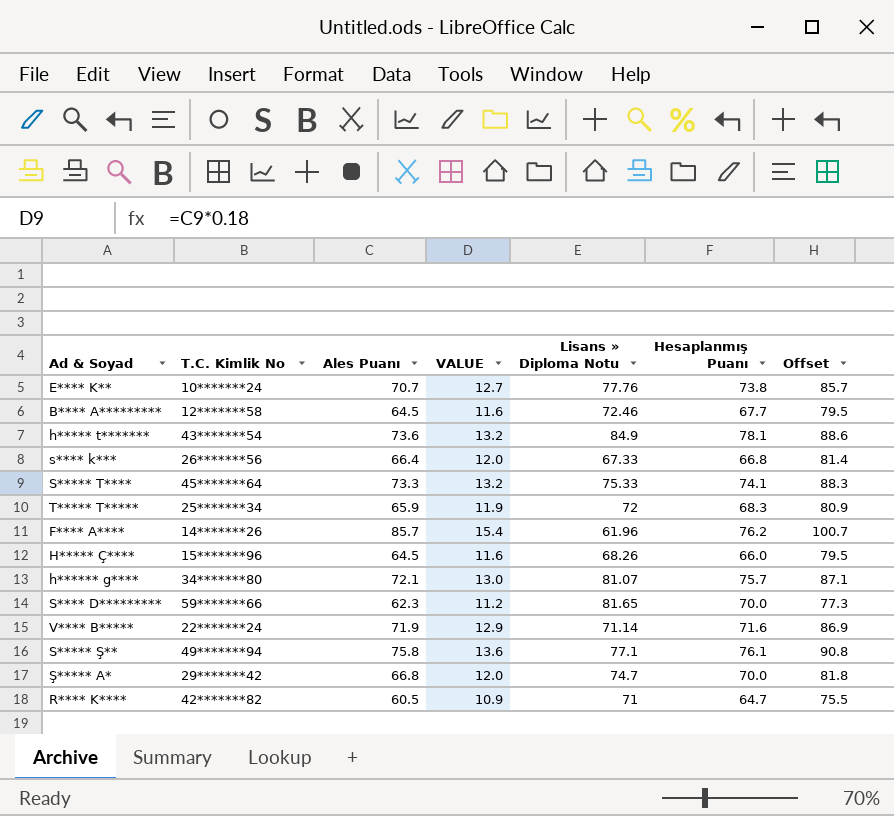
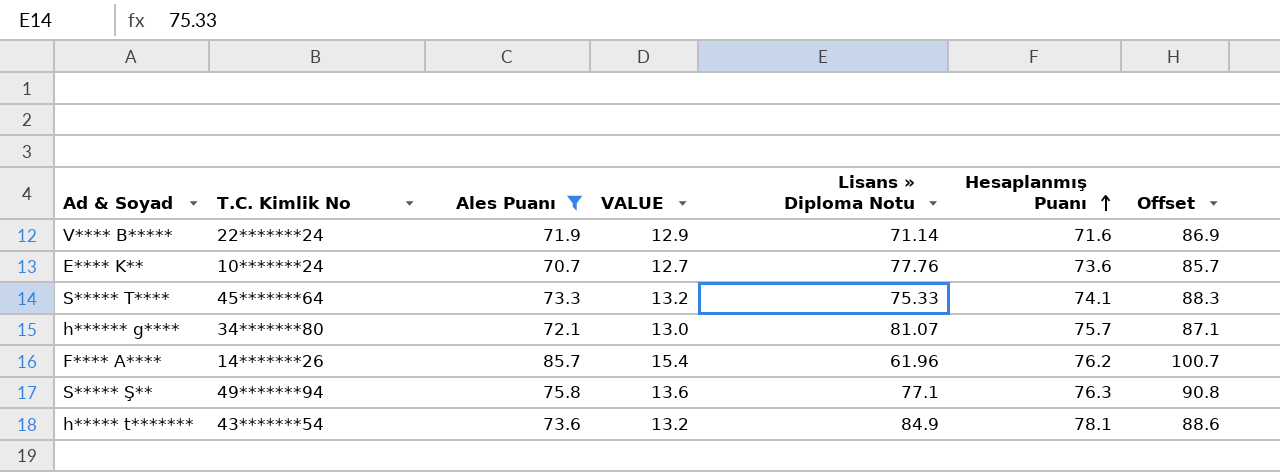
filter: none -> Ales Puanı >= 70.7
row order: none -> Hesaplanmış Puanı ascending
E**** K** | Hesaplanmış Puanı: 73.8 -> 73.6
S***** Ş** | Hesaplanmış Puanı: 76.1 -> 76.3

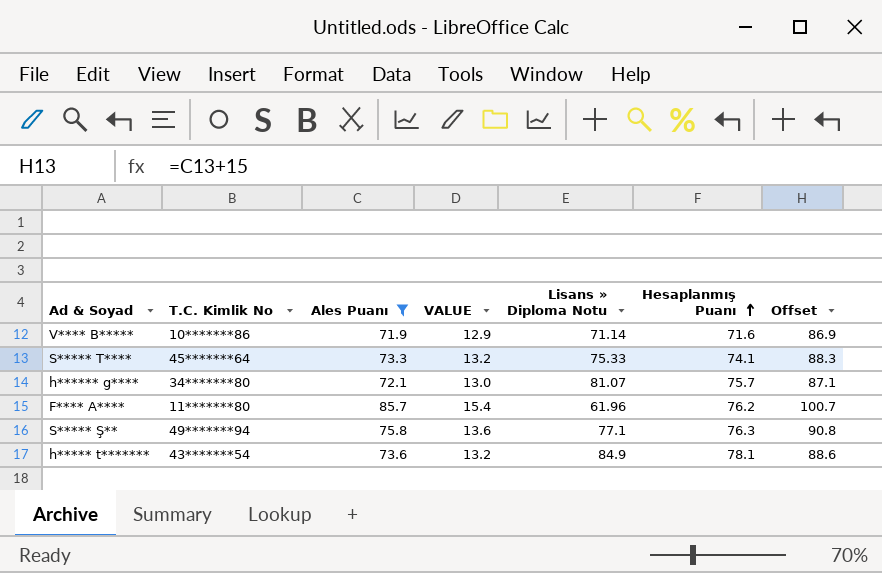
row E**** K**: 10*******24 | 70.7 | 12.7 | 77.76 | 73.6 | 85.7 -> none
V**** B***** | T.C. Kimlik No: 22*******24 -> 10*******86
F**** A**** | T.C. Kimlik No: 14*******26 -> 11*******80

